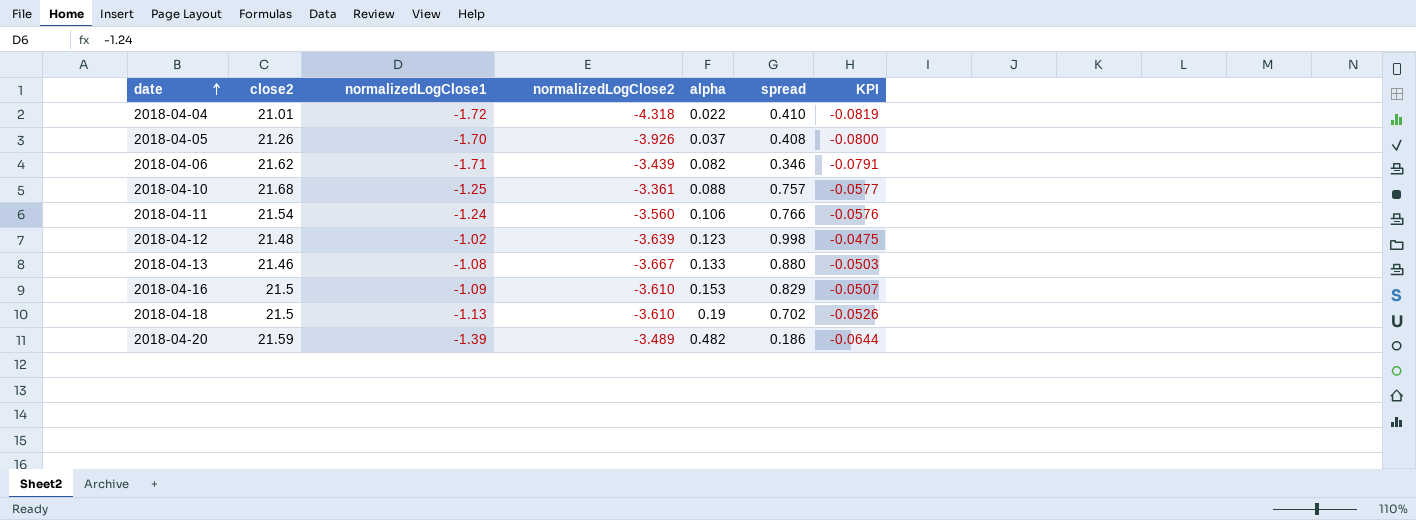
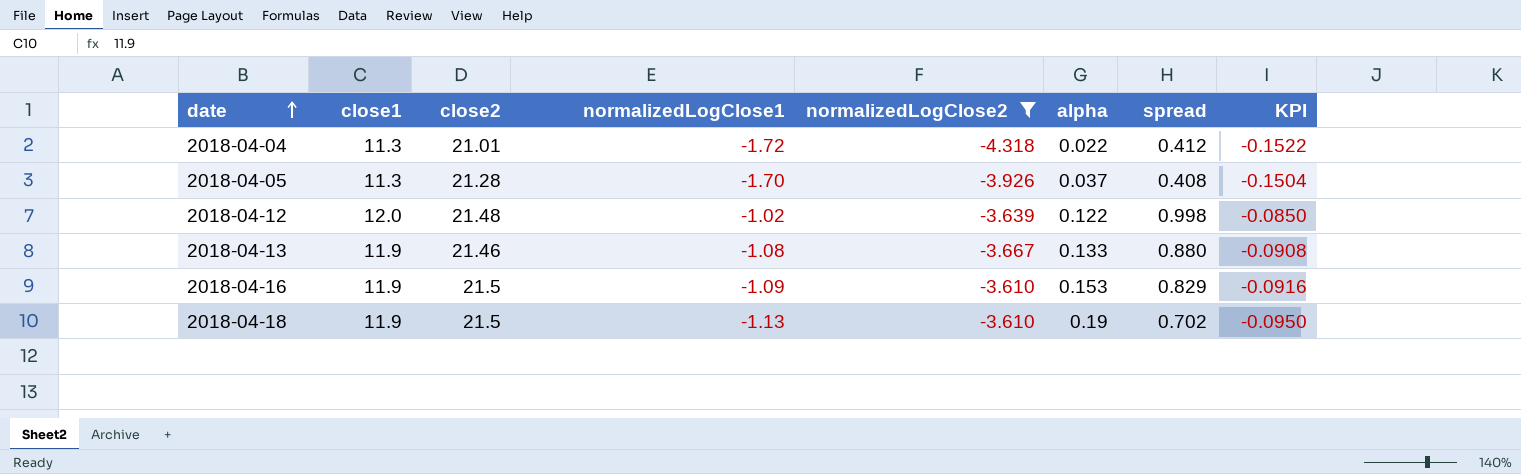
filter: none -> normalizedLogClose2 <= -3.610
column close1 | position: none -> 2
column KPI | formula: [normalizedLogClose1] / [close2] -> [normalizedLogClose1] / [close1]
2018-04-04 | spread: 0.410 -> 0.412
2018-04-05 | close2: 21.26 -> 21.28
2018-04-12 | alpha: 0.123 -> 0.122

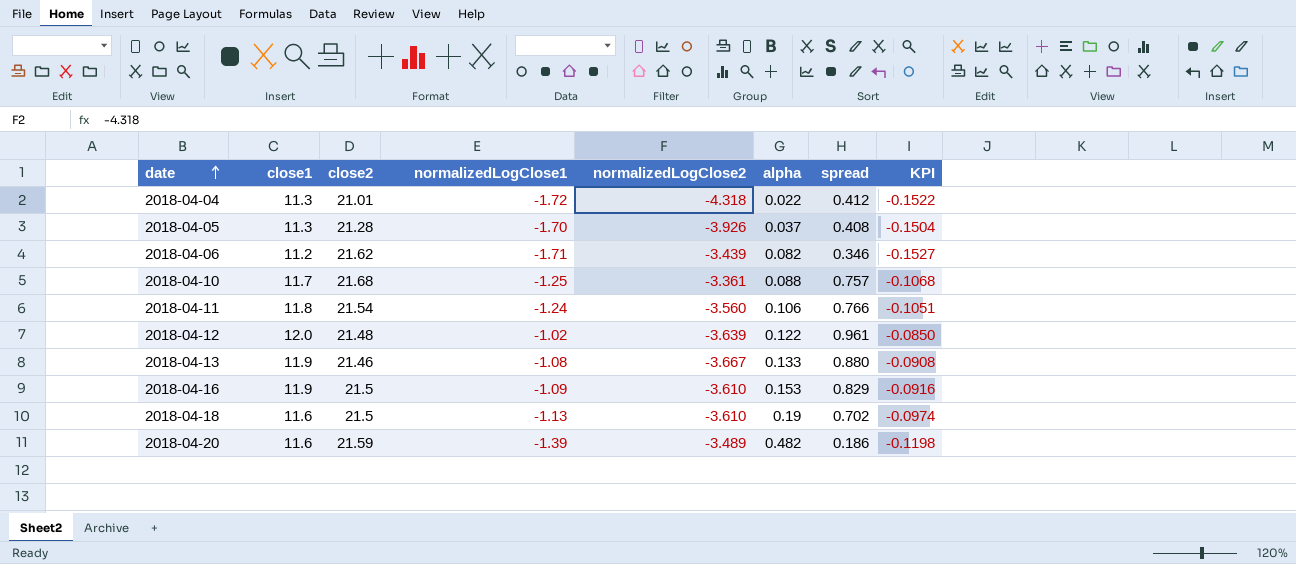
filter: normalizedLogClose2 <= -3.610 -> none
2018-04-12 | spread: 0.998 -> 0.961
2018-04-18 | close1: 11.9 -> 11.6
2018-04-18 | KPI: -0.0950 -> -0.0974

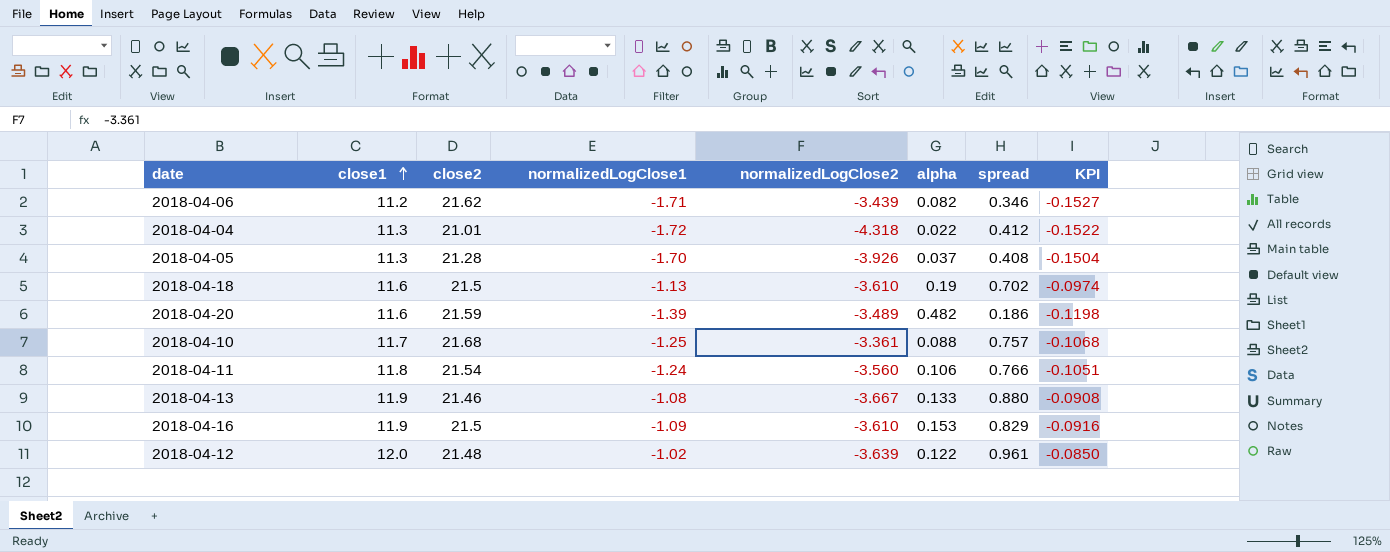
row order: date ascending -> close1 ascending

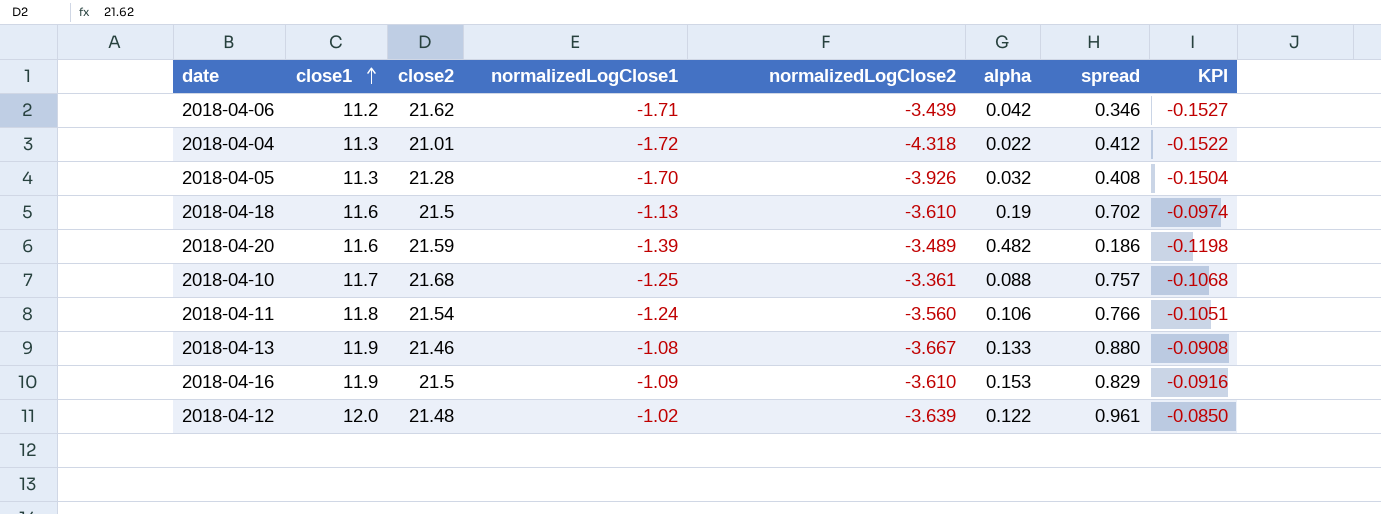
2018-04-06 | alpha: 0.082 -> 0.042
2018-04-05 | alpha: 0.037 -> 0.032

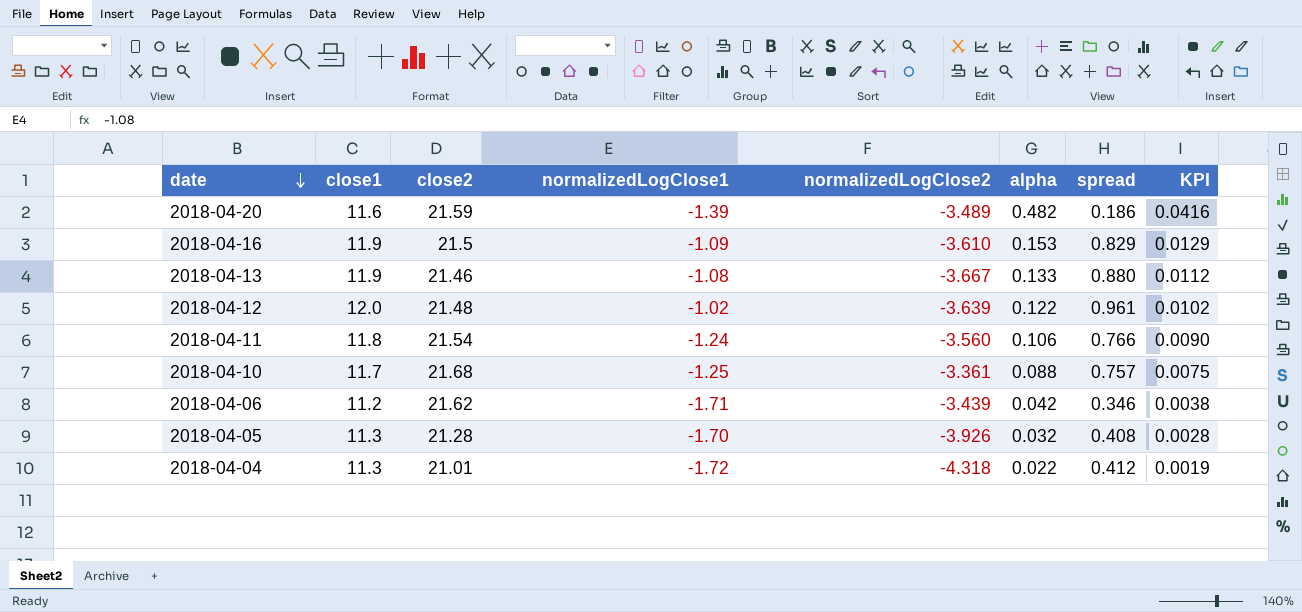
row order: close1 ascending -> date descending
column KPI | formula: [normalizedLogClose1] / [close1] -> [alpha] / [close1]
row 2018-04-18: 11.6 | 21.5 | -1.13 | -3.610 | 0.19 | 0.702 | -0.0974 -> none

